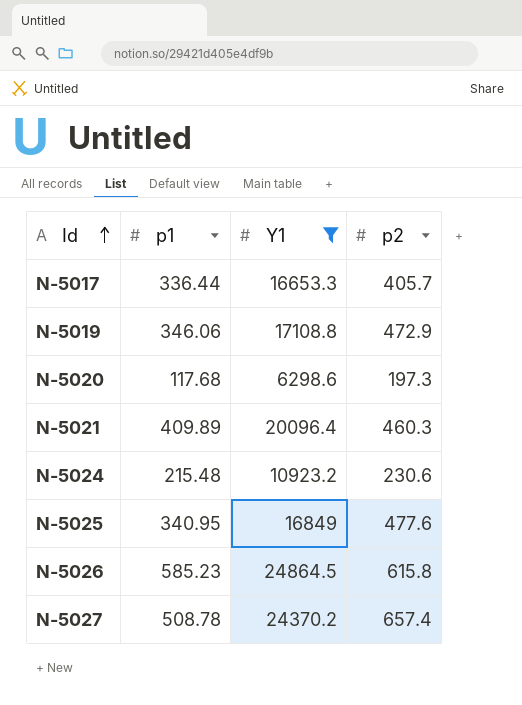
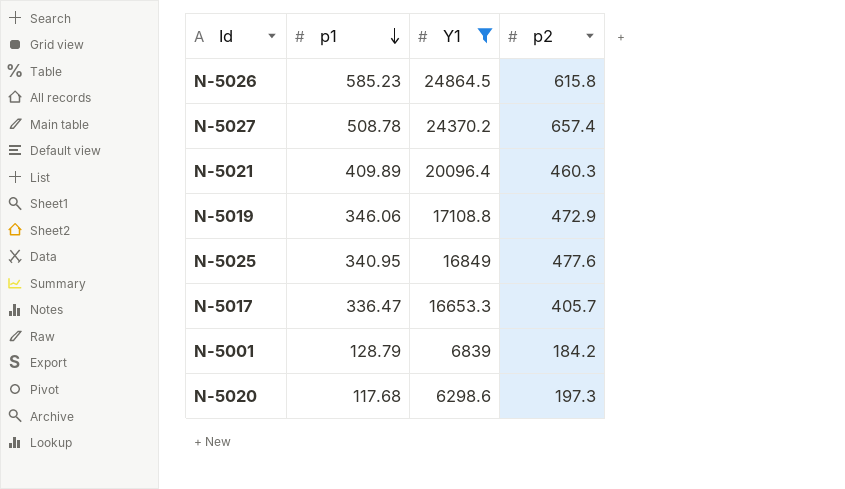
row order: Id ascending -> p1 descending
row N-5024: 215.48 | 10923.2 | 230.6 -> none
N-5017 | p1: 336.44 -> 336.47
row N-5001: none -> 128.79 | 6839 | 184.2

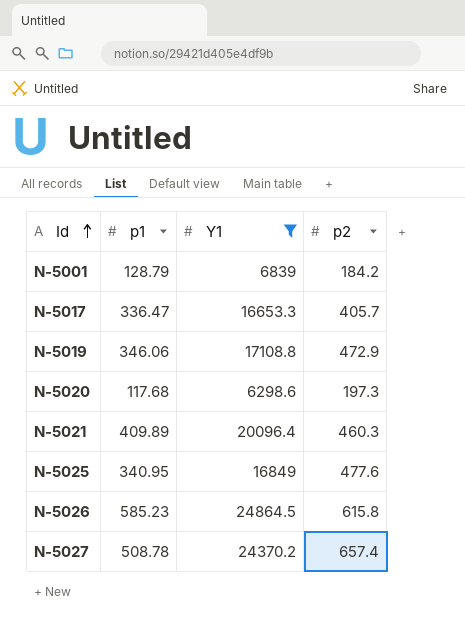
row order: p1 descending -> Id ascending

